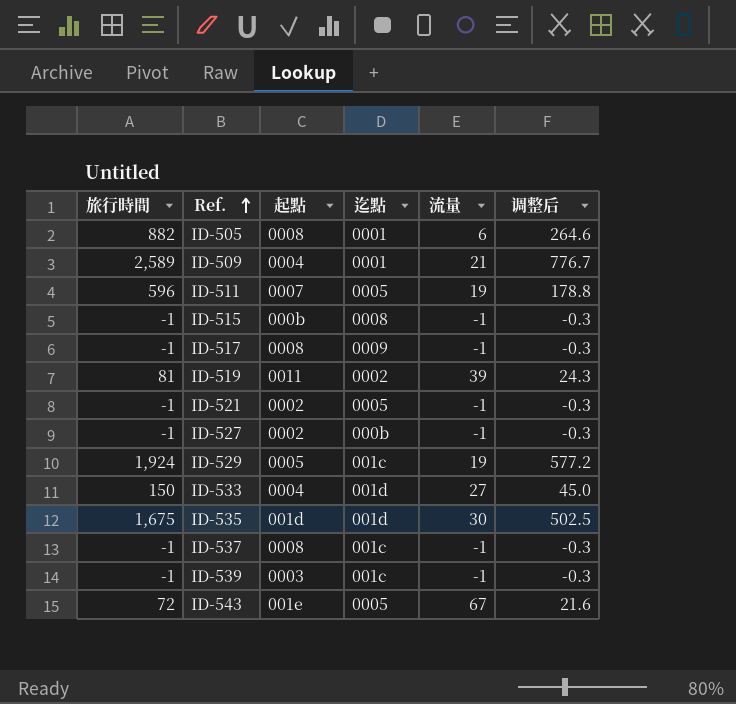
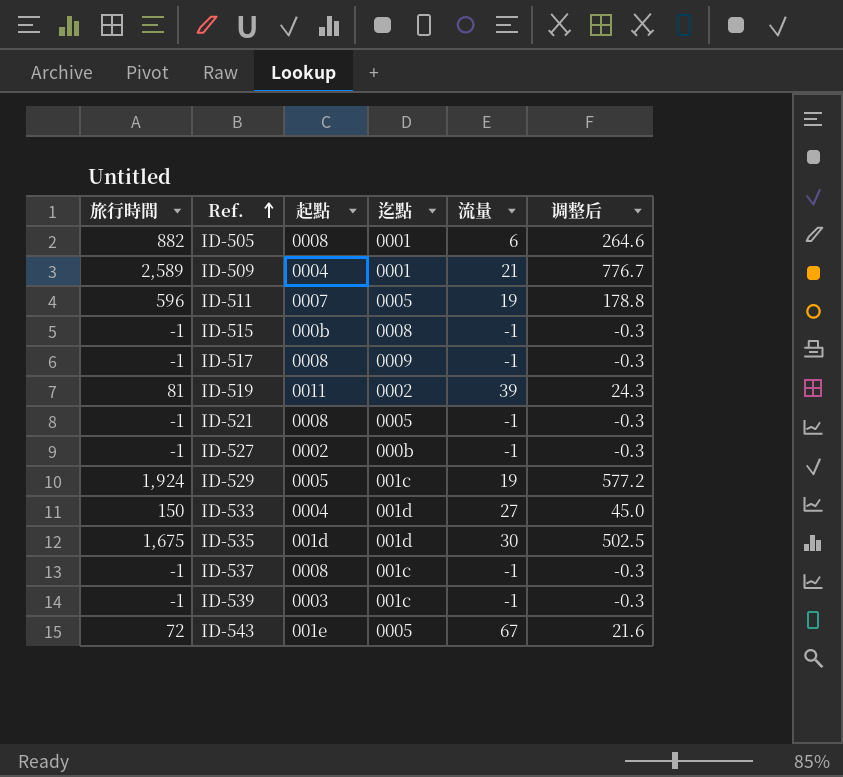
ID-521 | 起點: 0002 -> 0008

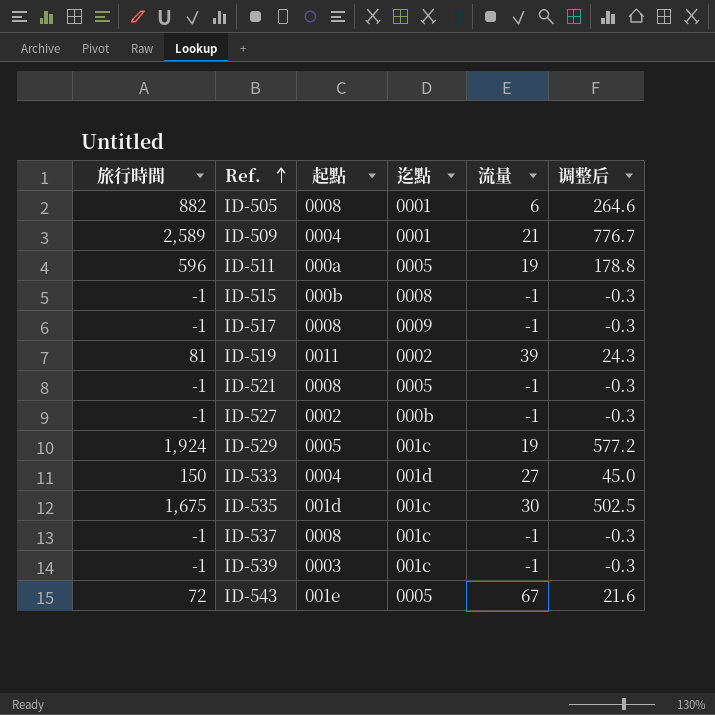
ID-511 | 起點: 0007 -> 000a
ID-535 | 迄點: 001d -> 001c

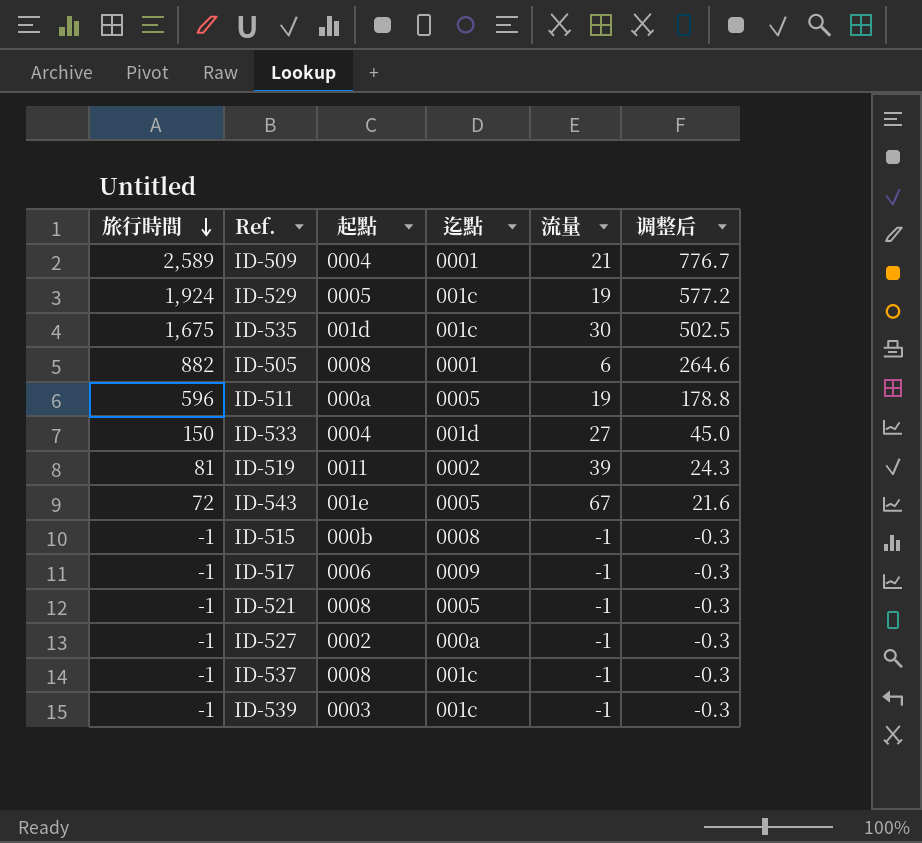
row order: Ref. ascending -> 旅行時間 descending
ID-517 | 起點: 0008 -> 0006
ID-527 | 迄點: 000b -> 000a

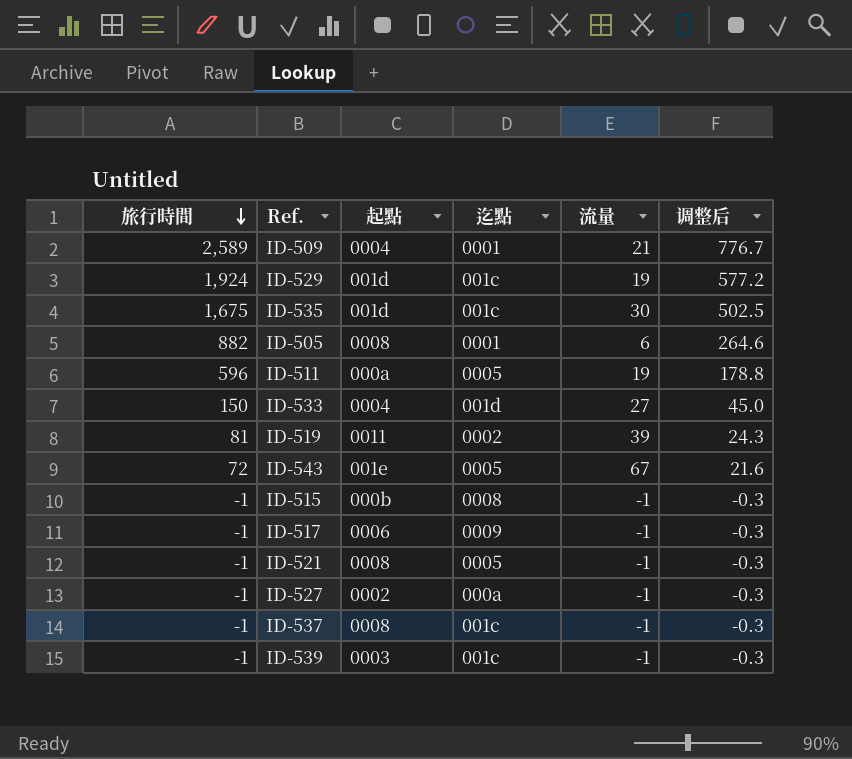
ID-529 | 起點: 0005 -> 001d

